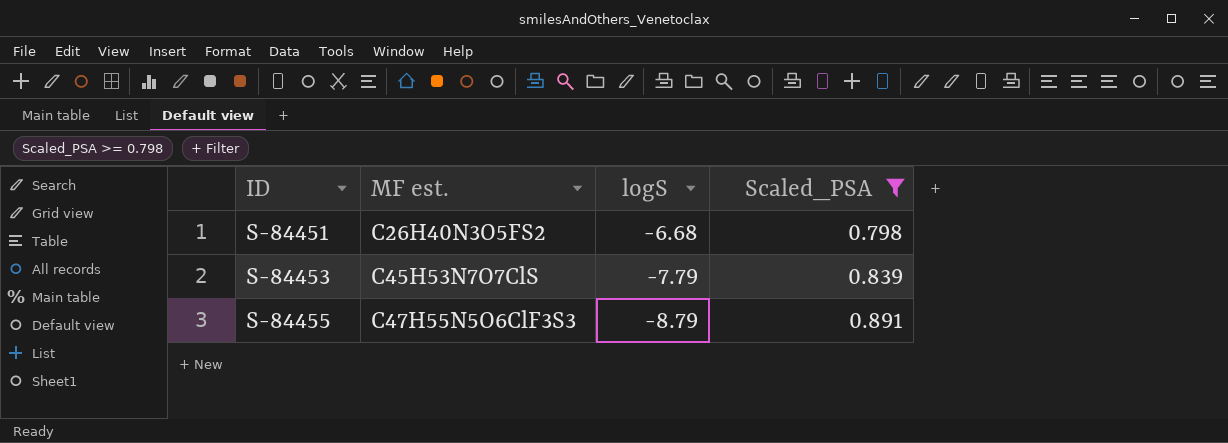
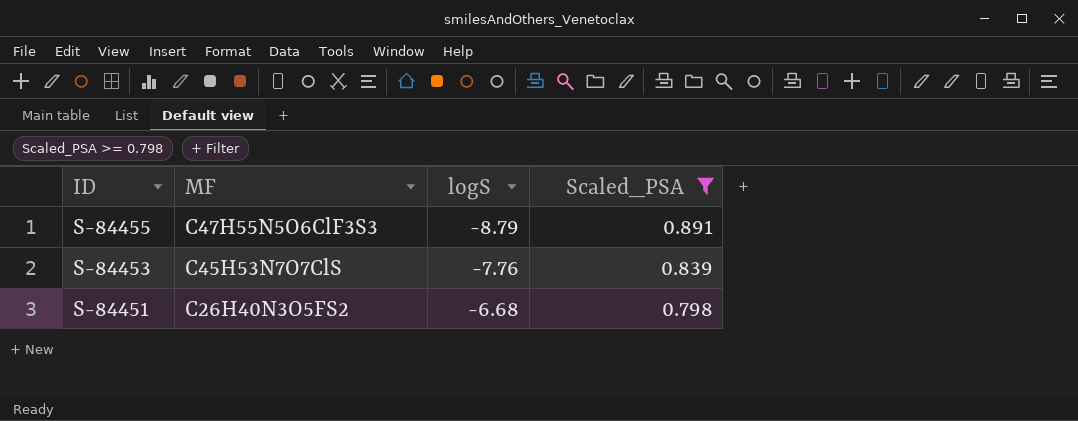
row order: ID ascending -> ID descending
column name: MF est. -> MF
S-84453 | logS: -7.79 -> -7.76

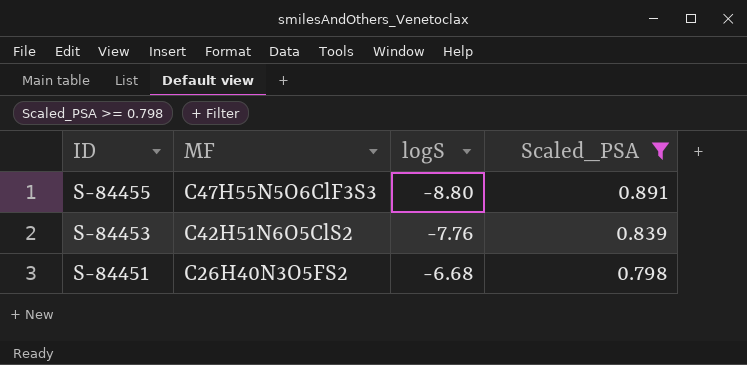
S-84455 | logS: -8.79 -> -8.80
S-84453 | MF: C45H53N7O7ClS -> C42H51N6O5ClS2

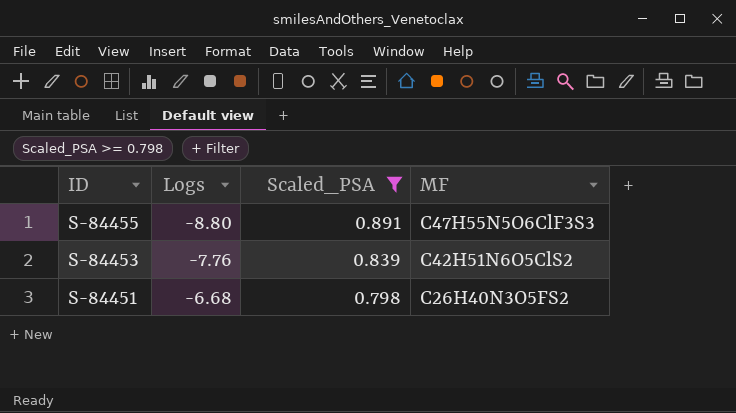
column name: logS -> Logs
column MF | position: 2 -> 4

